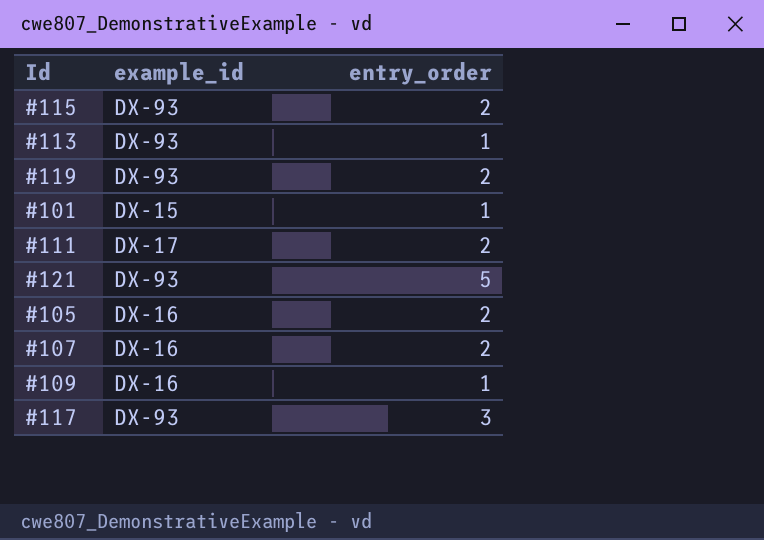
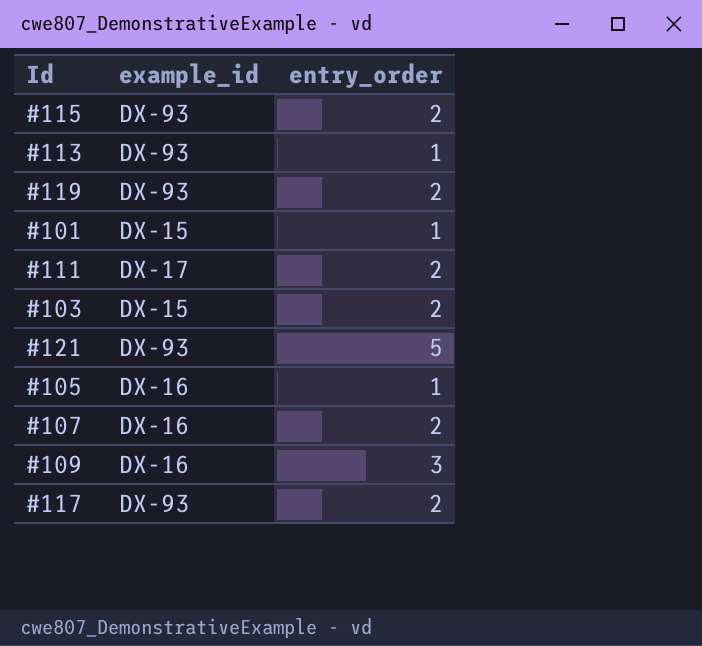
row #103: none -> DX-15 | 2
#105 | entry_order: 2 -> 1
#109 | entry_order: 1 -> 3
#117 | entry_order: 3 -> 2

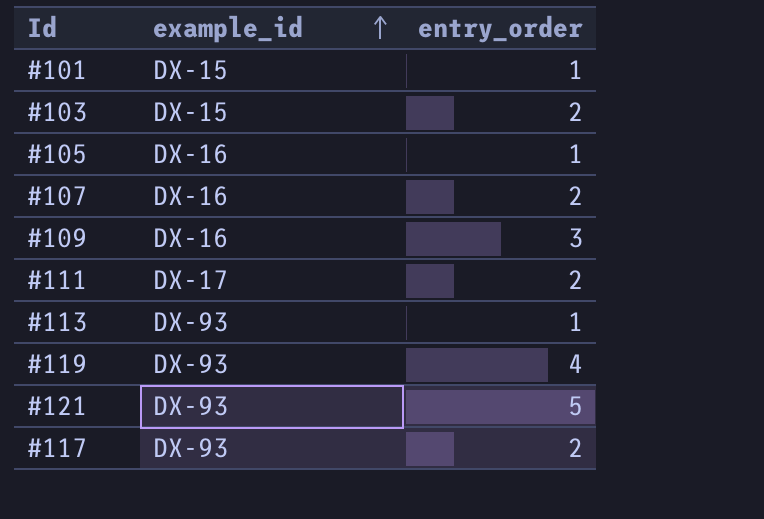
row order: none -> example_id ascending
row #115: DX-93 | 2 -> none
#119 | entry_order: 2 -> 4

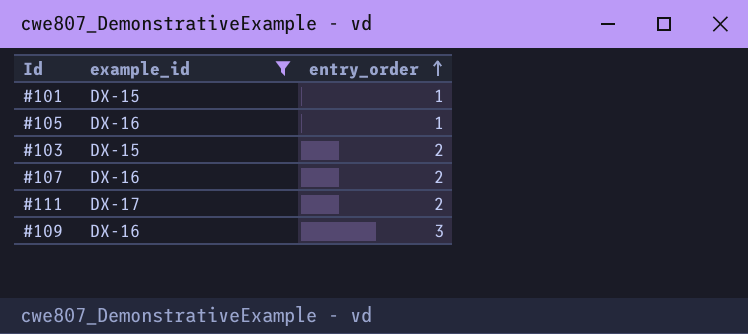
filter: none -> example_id != DX-93
row order: example_id ascending -> entry_order ascending

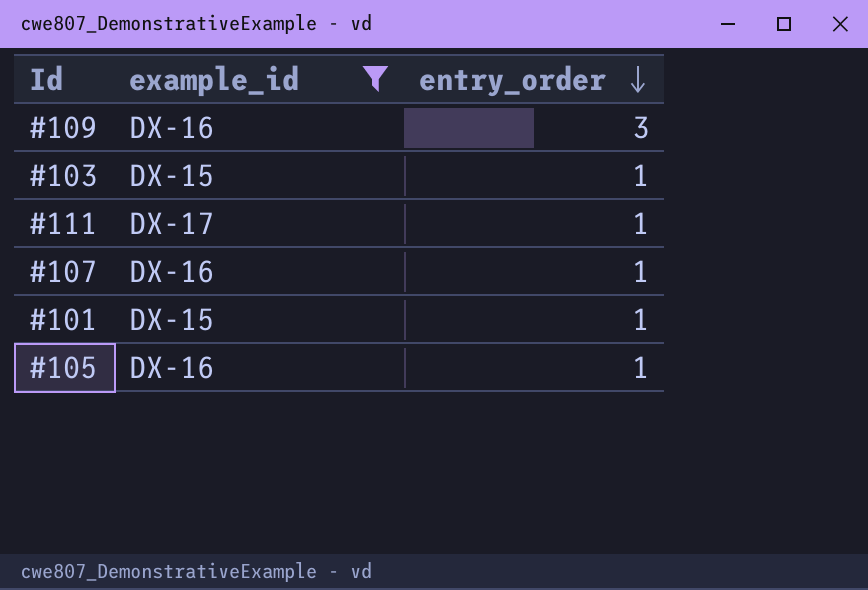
row order: entry_order ascending -> entry_order descending
#103 | entry_order: 2 -> 1
#111 | entry_order: 2 -> 1
#107 | entry_order: 2 -> 1

